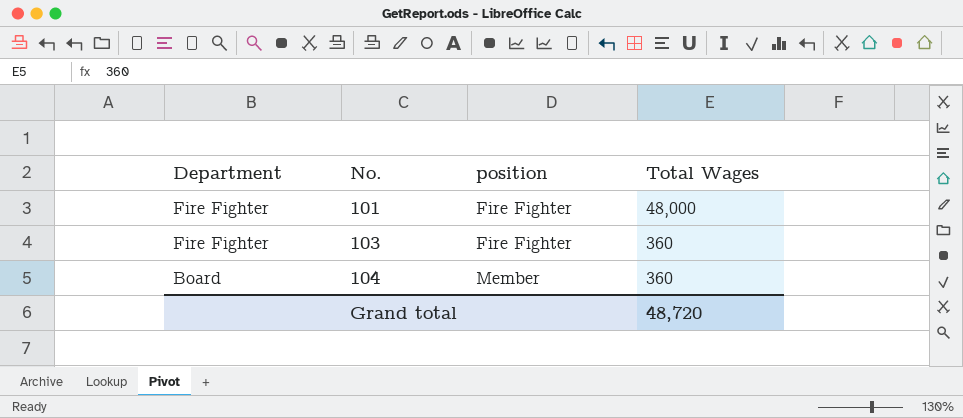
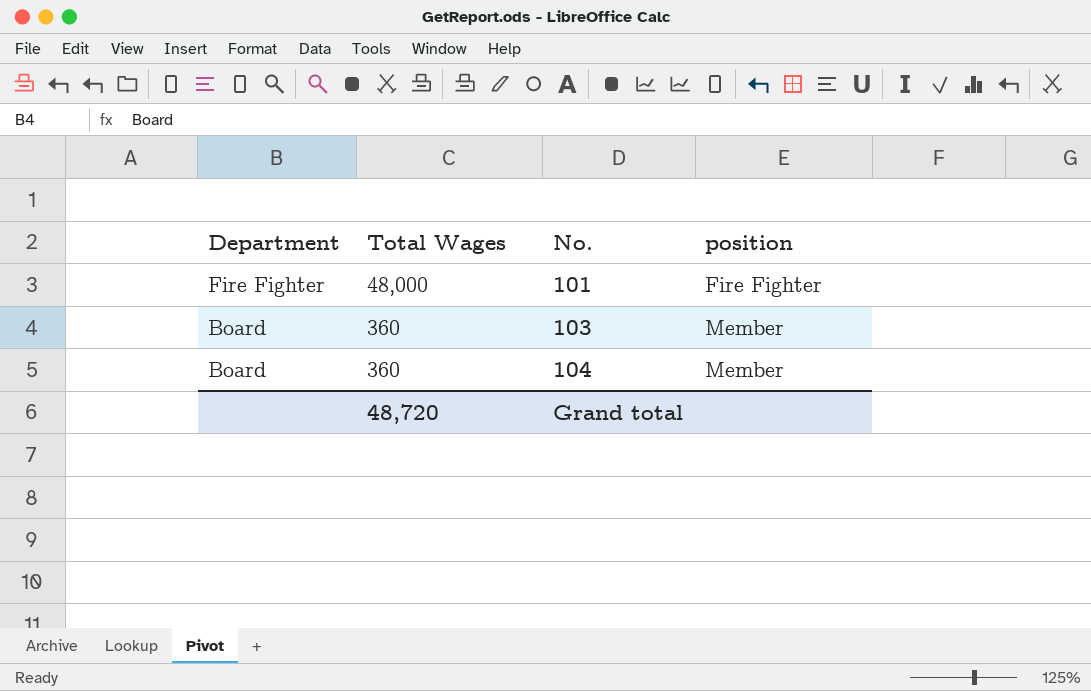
column Total Wages | position: 4 -> 2
103 | Department: Fire Fighter -> Board
103 | position: Fire Fighter -> Member

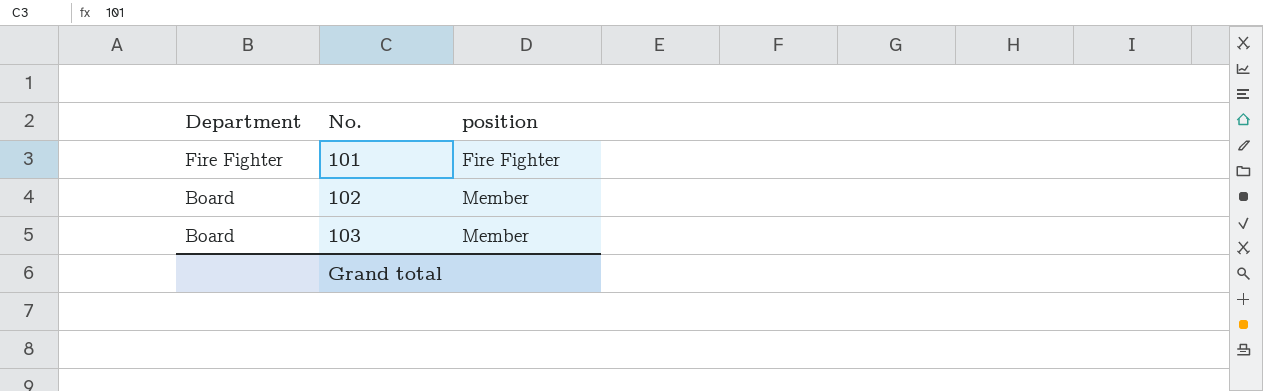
column Total Wages | position: 2 -> none
row 104: Board | 360 | Member -> none
row 102: none -> Board | Member

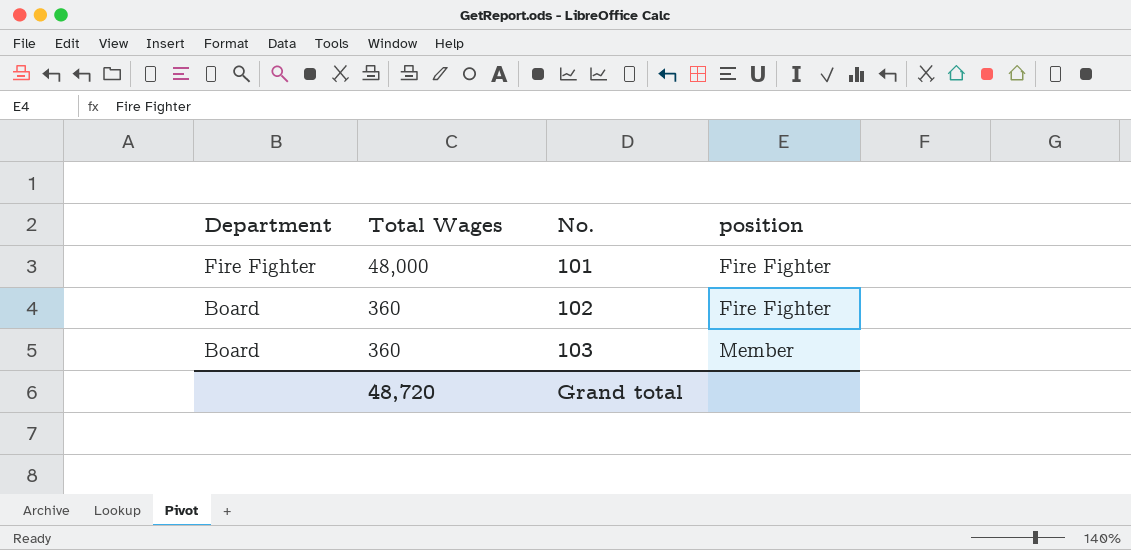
column Total Wages | position: none -> 2
102 | position: Member -> Fire Fighter

